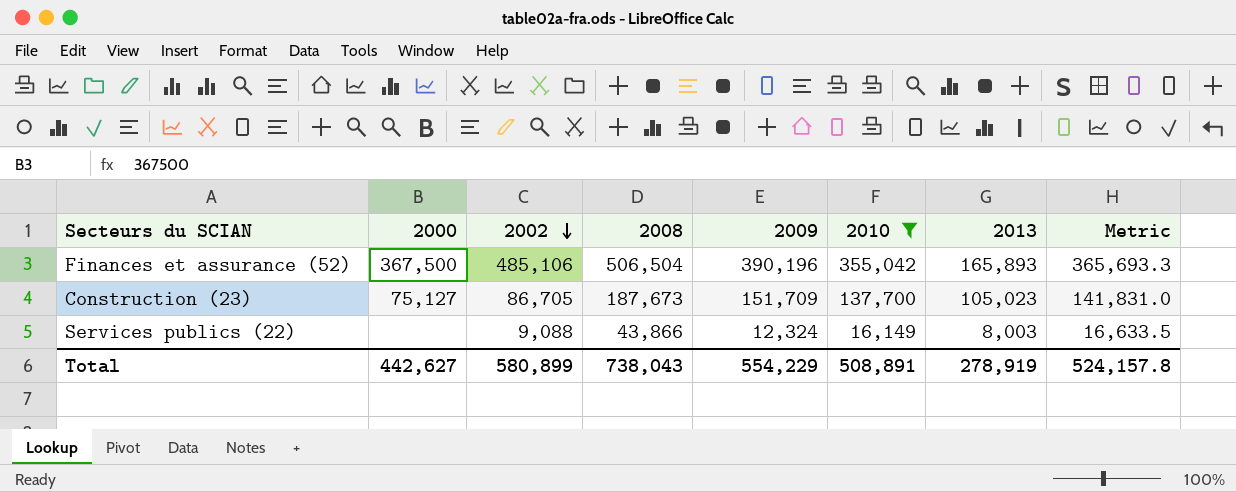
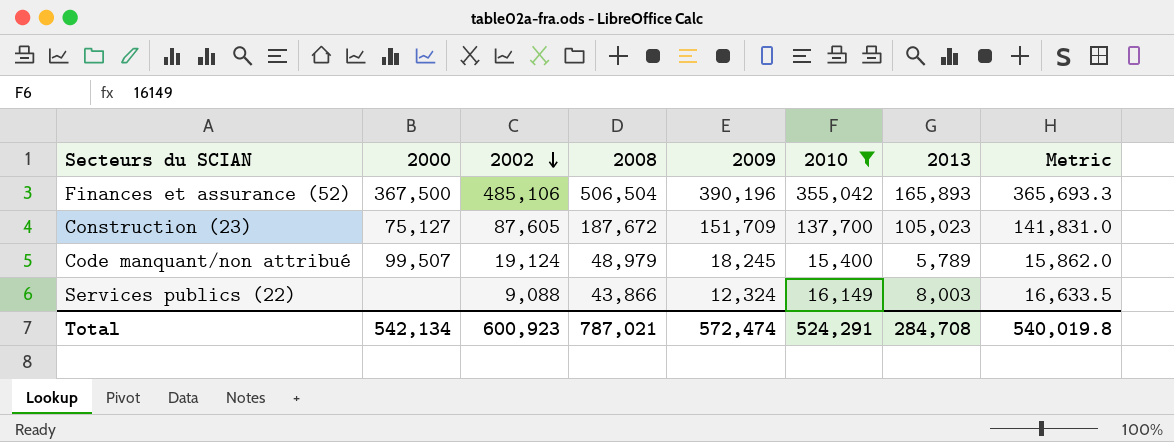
Construction (23) | 2002: 86,705 -> 87,605
Construction (23) | 2008: 187,673 -> 187,672
row Code manquant/non attribué: none -> 99,507 | 19,124 | 48,979 | 18,245 | 15,400 | 5,789 | 15,862.0
Total | 2000: 442,627 -> 542,134
Total | 2002: 580,899 -> 600,923
Total | 2008: 738,043 -> 787,021
Total | 2009: 554,229 -> 572,474
Total | 2010: 508,891 -> 524,291
Total | 2013: 278,919 -> 284,708
Total | Metric: 524,157.8 -> 540,019.8

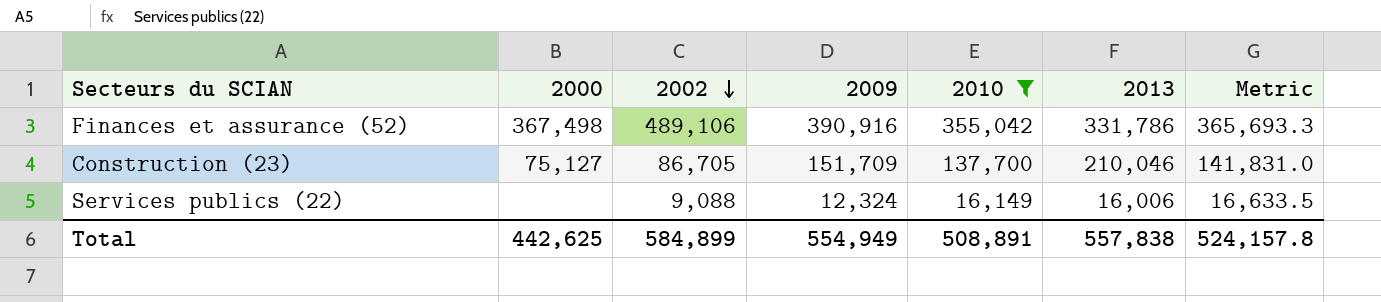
column 2008 | position: 4 -> none
row Code manquant/non attribué: 99,507 | 19,124 | 48,979 | 18,245 | 15,400 | 5,789 | 15,862.0 -> none
Finances et assurance (52) | 2000: 367,500 -> 367,498
Finances et assurance (52) | 2002: 485,106 -> 489,106
Finances et assurance (52) | 2009: 390,196 -> 390,916
Finances et assurance (52) | 2013: 165,893 -> 331,786
Construction (23) | 2002: 87,605 -> 86,705
Construction (23) | 2013: 105,023 -> 210,046
Services publics (22) | 2013: 8,003 -> 16,006
Total | 2000: 542,134 -> 442,625
Total | 2002: 600,923 -> 584,899
Total | 2009: 572,474 -> 554,949
Total | 2010: 524,291 -> 508,891
Total | 2013: 284,708 -> 557,838
Total | Metric: 540,019.8 -> 524,157.8

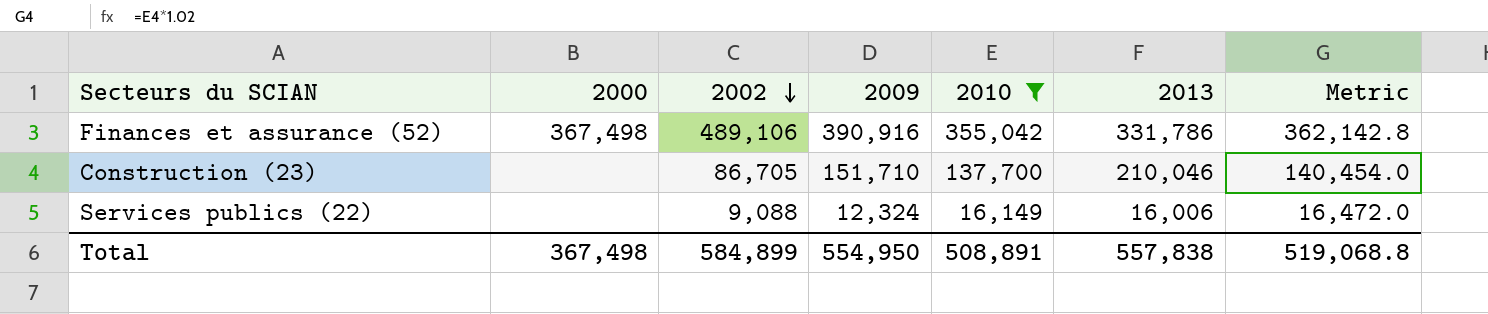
column Metric | formula: [2010] * 1.03 -> [2010] * 1.02
Construction (23) | 2000: 75,127 -> none
Construction (23) | 2009: 151,709 -> 151,710
Total | 2000: 442,625 -> 367,498
Total | 2009: 554,949 -> 554,950
Total | Metric: 524,157.8 -> 519,068.8

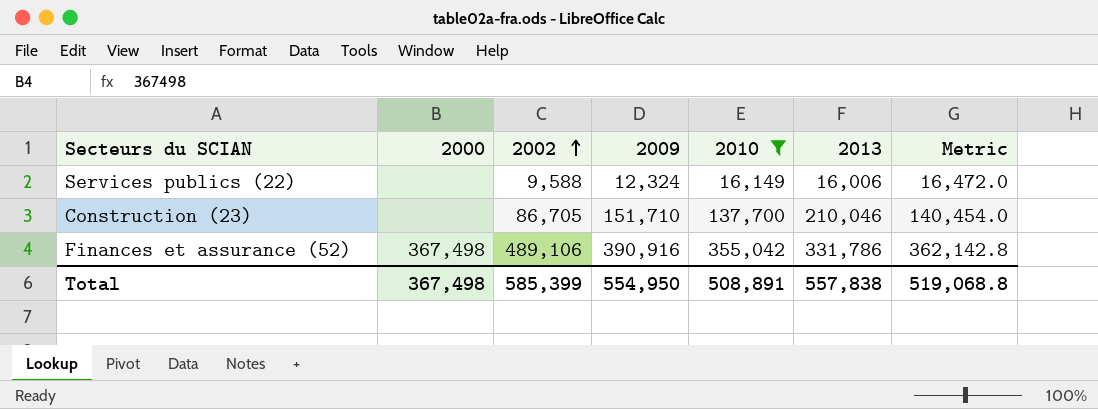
row order: 2002 descending -> 2002 ascending
Services publics (22) | 2002: 9,088 -> 9,588
Total | 2002: 584,899 -> 585,399

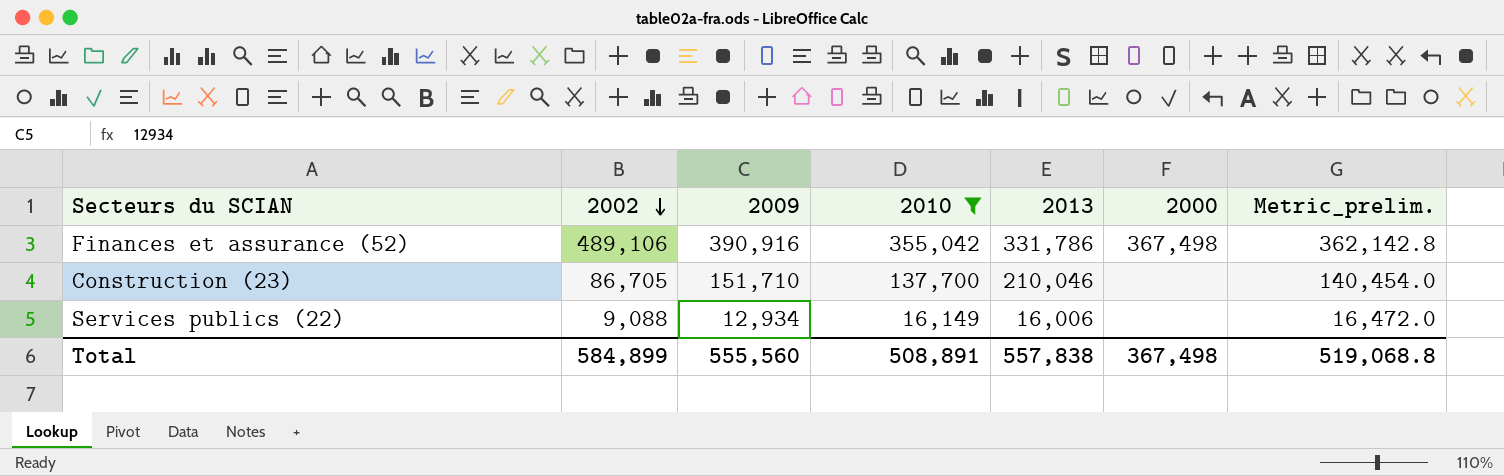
row order: 2002 ascending -> 2002 descending
column 2000 | position: 2 -> 6
column name: Metric -> Metric_prelim.
Services publics (22) | 2002: 9,588 -> 9,088
Services publics (22) | 2009: 12,324 -> 12,934
Total | 2002: 585,399 -> 584,899
Total | 2009: 554,950 -> 555,560

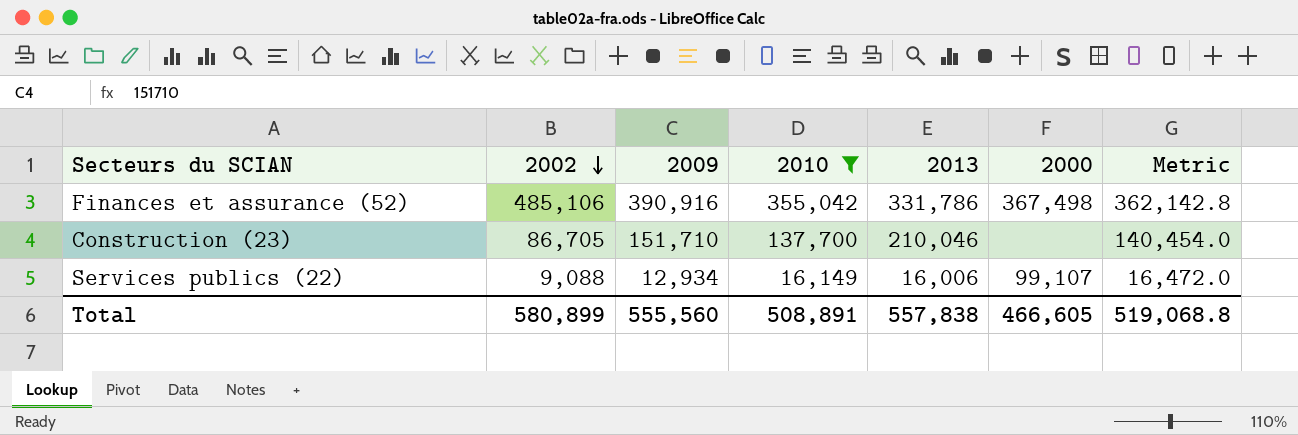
column name: Metric_prelim. -> Metric
Finances et assurance (52) | 2002: 489,106 -> 485,106
Services publics (22) | 2000: none -> 99,107
Total | 2002: 584,899 -> 580,899
Total | 2000: 367,498 -> 466,605

